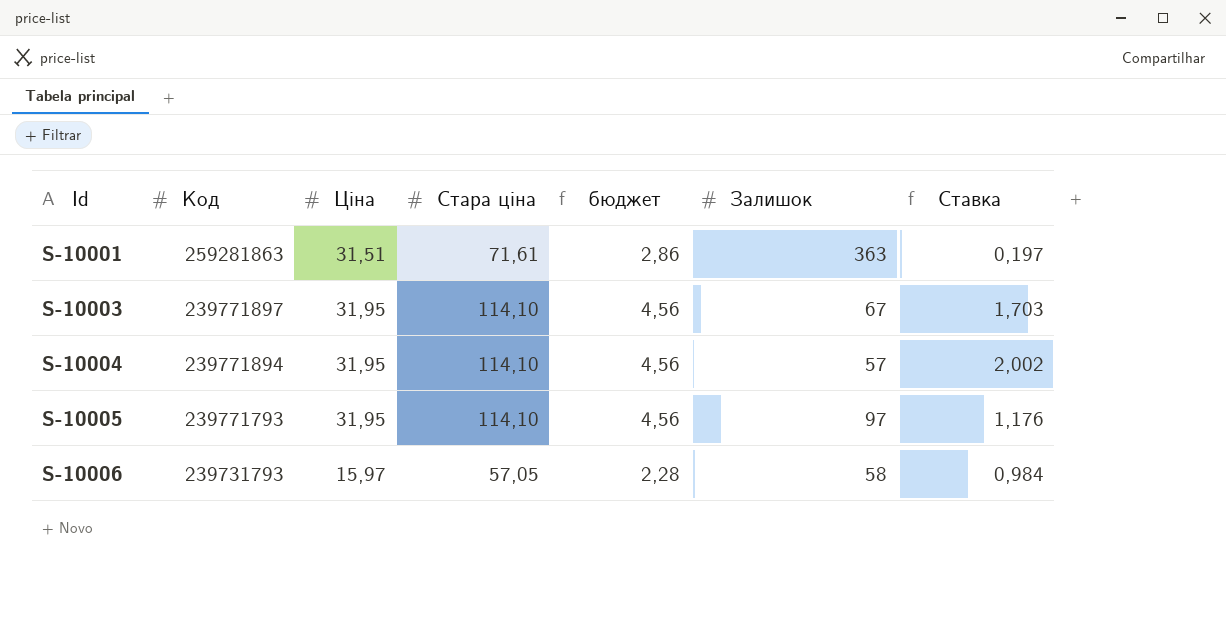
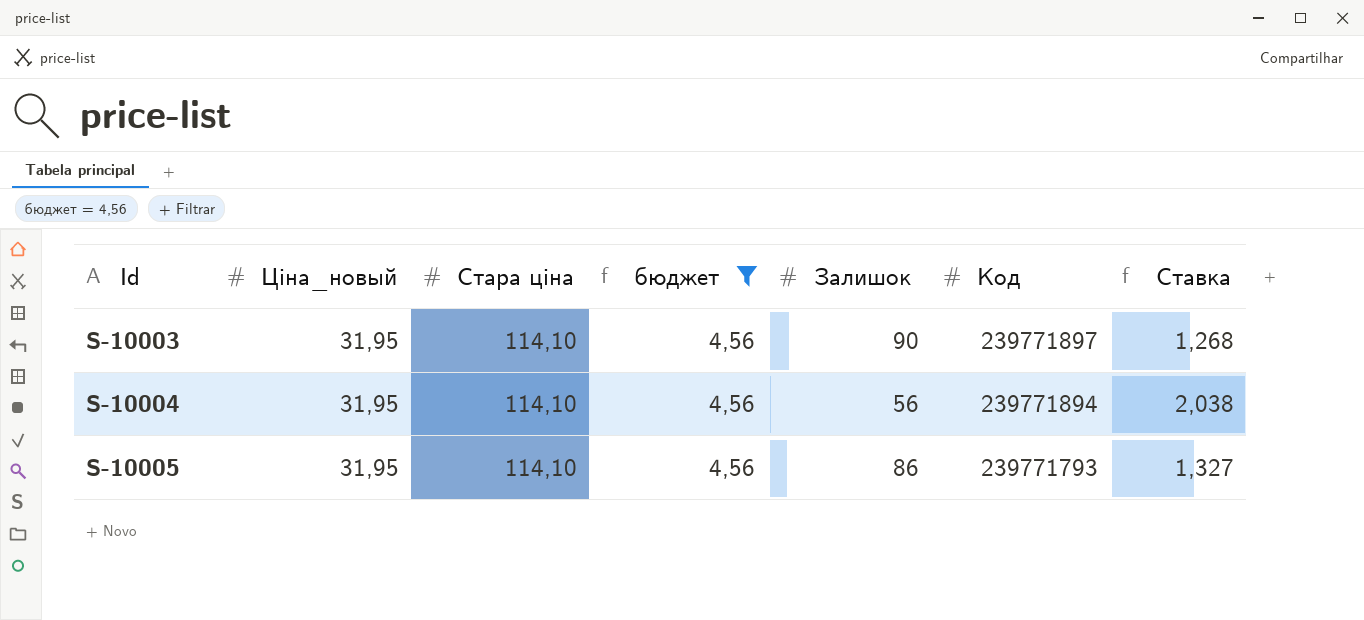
filter: none -> бюджет = 4,56
column name: Ціна -> Ціна_новый
column Код | position: 2 -> 6
S-10003 | Залишок: 67 -> 90
S-10003 | Ставка: 1,703 -> 1,268
S-10004 | Залишок: 57 -> 56
S-10004 | Ставка: 2,002 -> 2,038
S-10005 | Залишок: 97 -> 86
S-10005 | Ставка: 1,176 -> 1,327

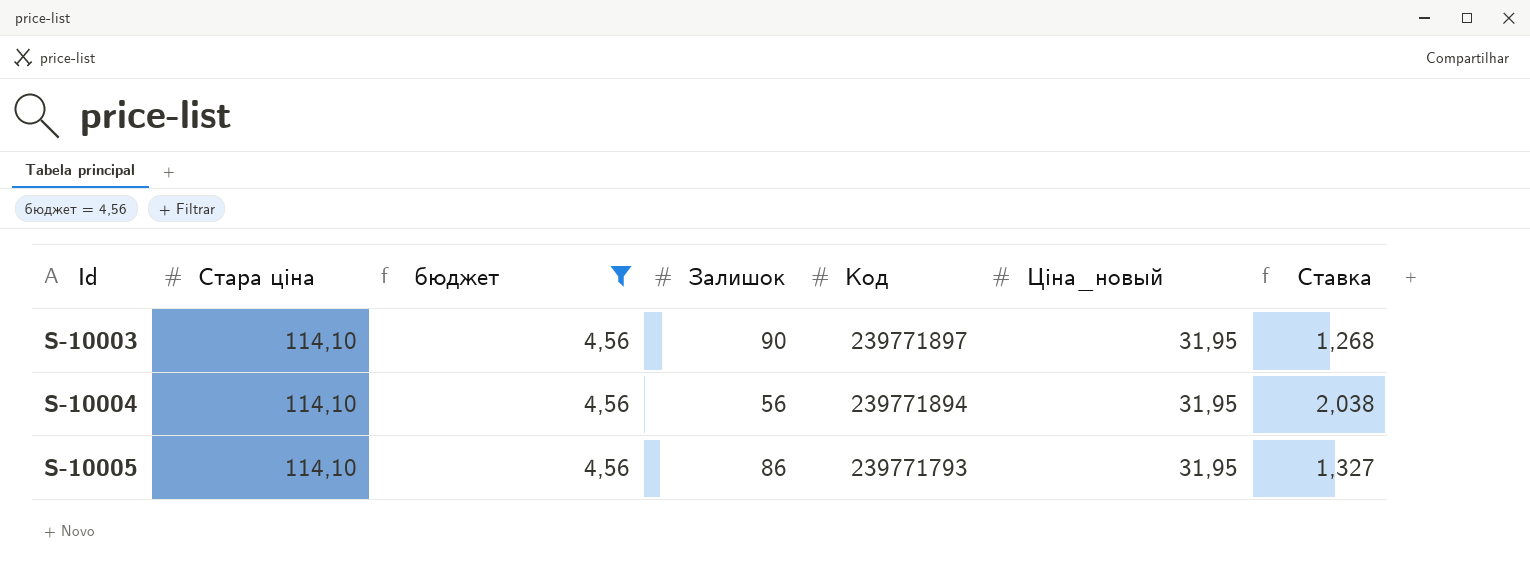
column Ціна_новый | position: 2 -> 6

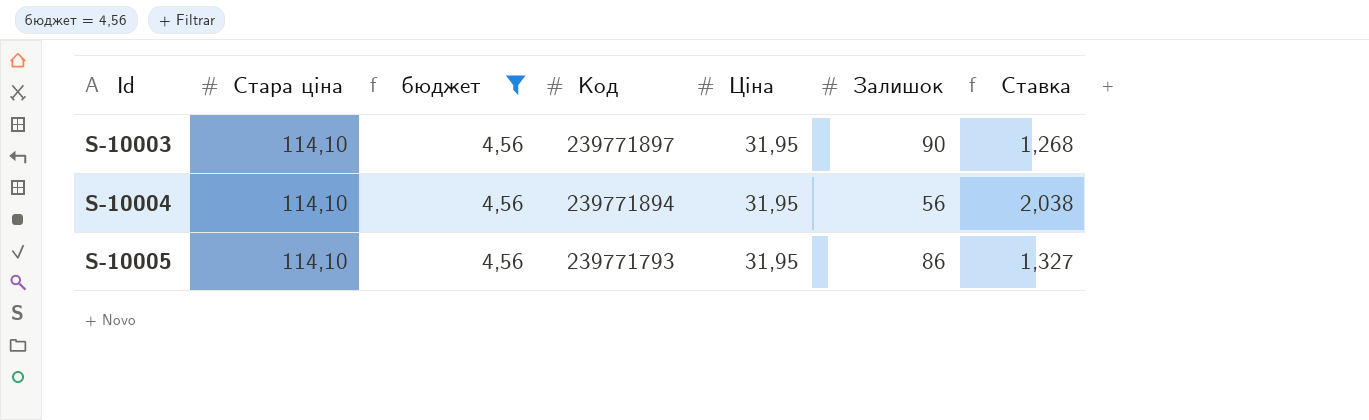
column name: Ціна_новый -> Ціна
column Залишок | position: 4 -> 6

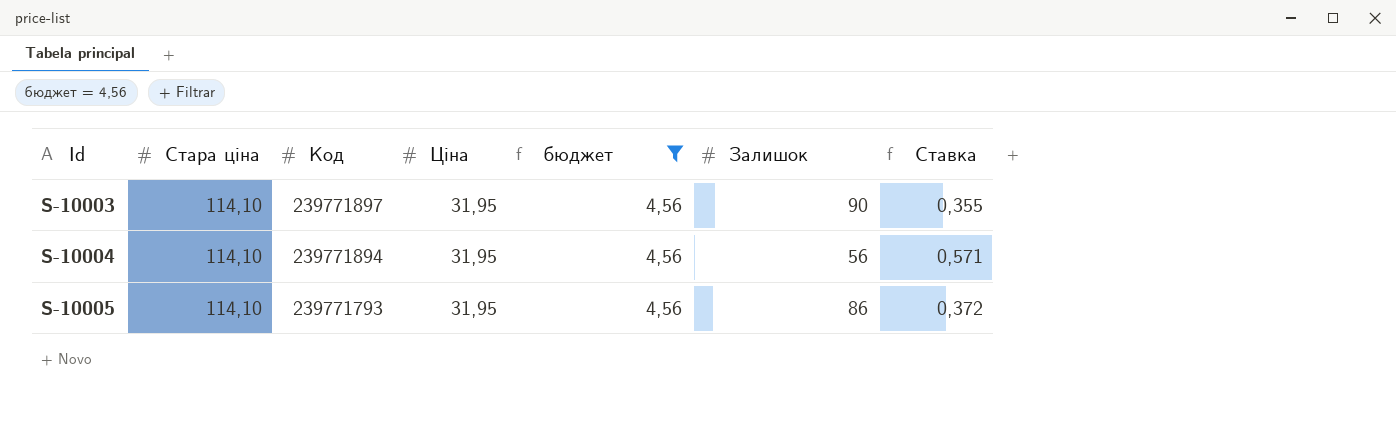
column бюджет | position: 3 -> 5
column Ставка | formula: [Стара ціна] / [Залишок] -> [Ціна] / [Залишок]

